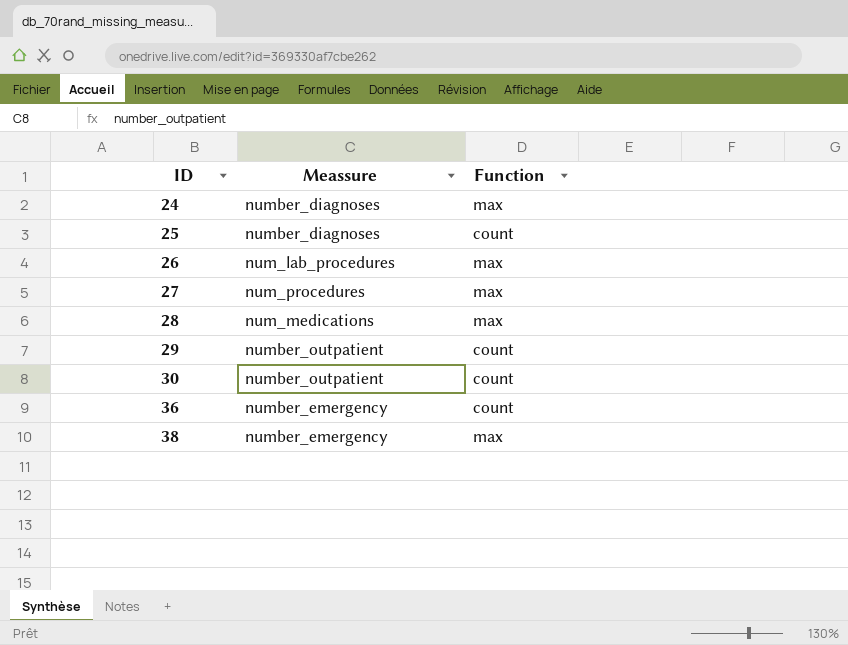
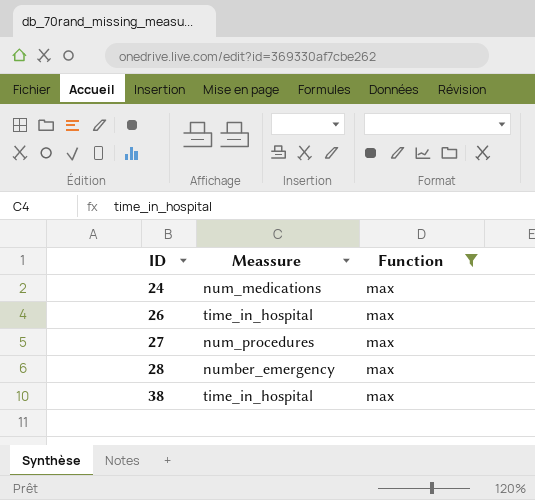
filter: none -> Function = max
24 | Meassure: number_diagnoses -> num_medications
26 | Meassure: num_lab_procedures -> time_in_hospital
28 | Meassure: num_medications -> number_emergency
38 | Meassure: number_emergency -> time_in_hospital

